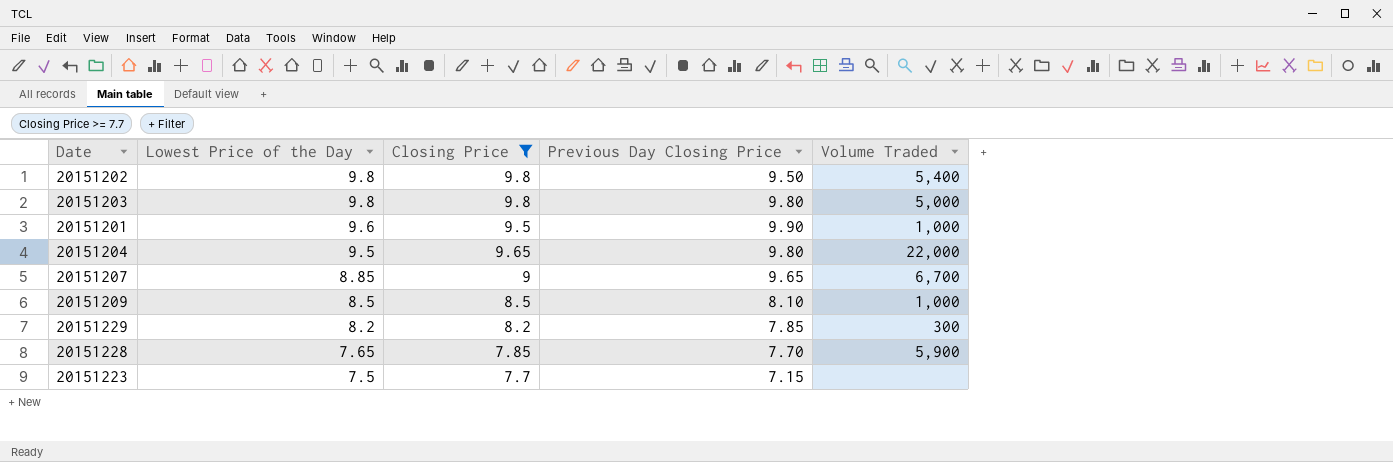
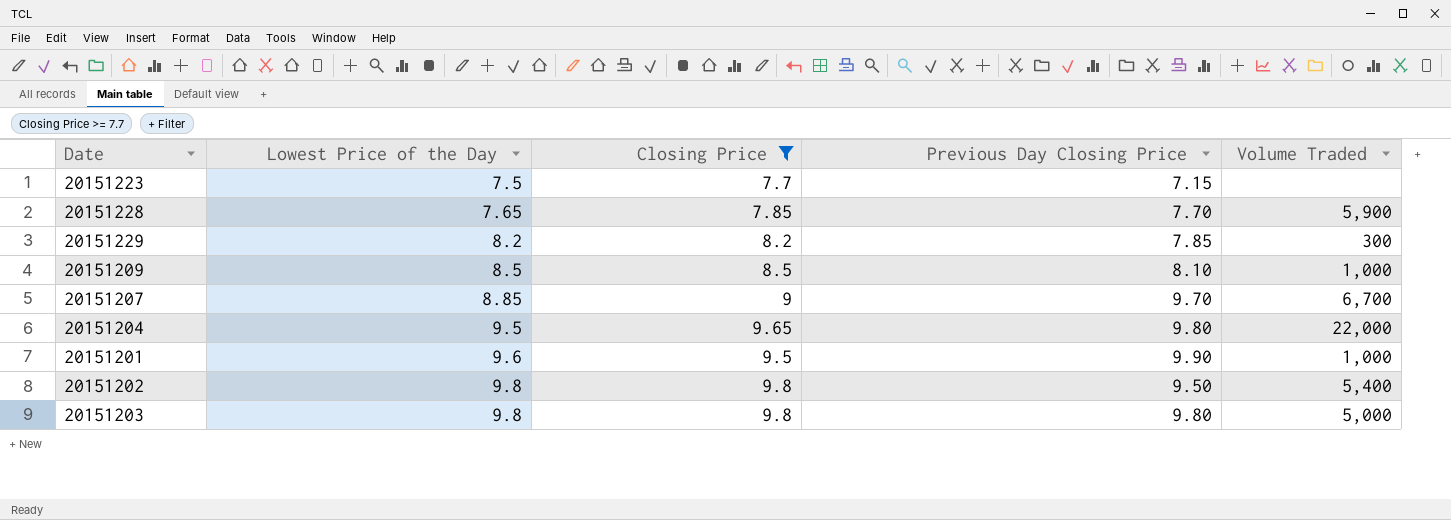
row order: Lowest Price of the Day descending -> Lowest Price of the Day ascending
20151207 | Previous Day Closing Price: 9.65 -> 9.70

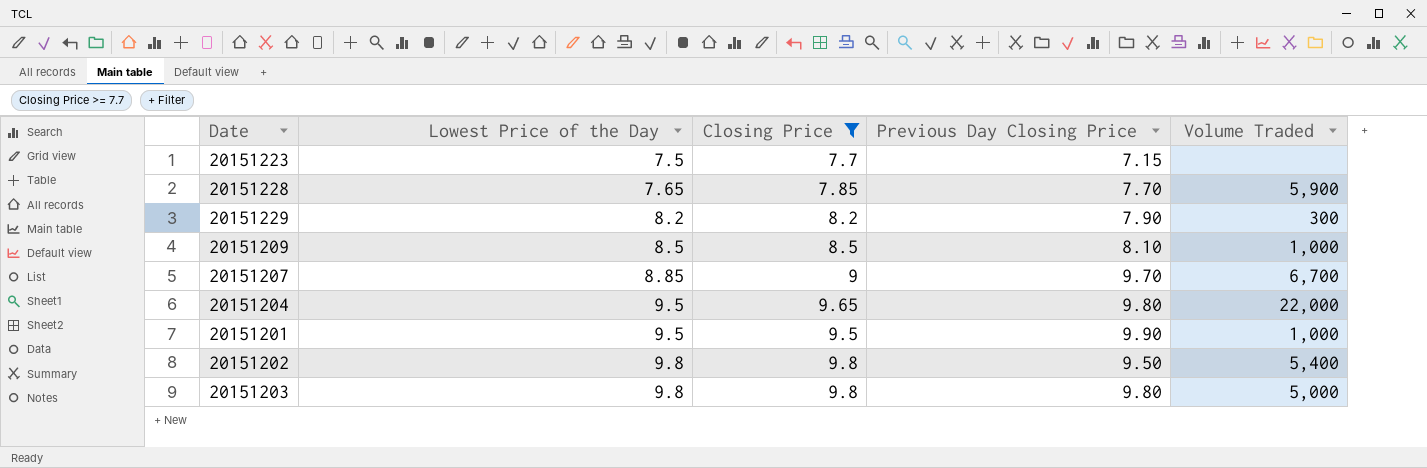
20151229 | Previous Day Closing Price: 7.85 -> 7.90
20151201 | Lowest Price of the Day: 9.6 -> 9.5

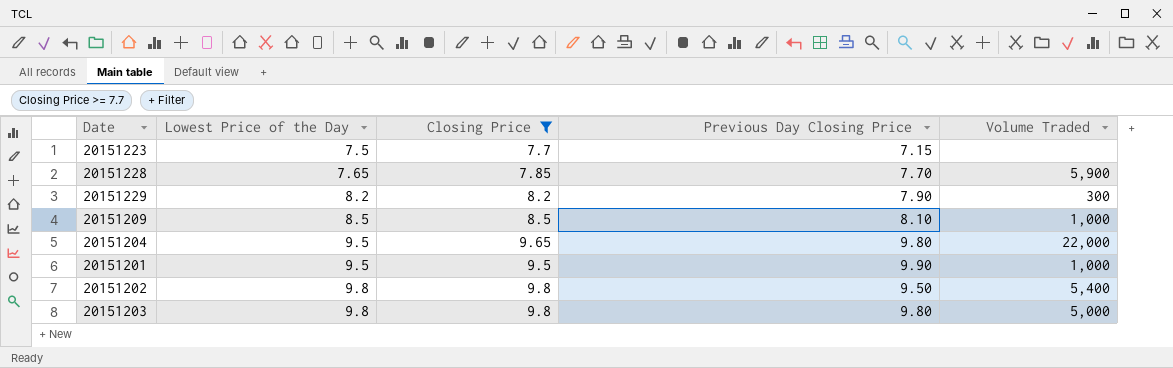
row 20151207: 8.85 | 9 | 9.70 | 6,700 -> none

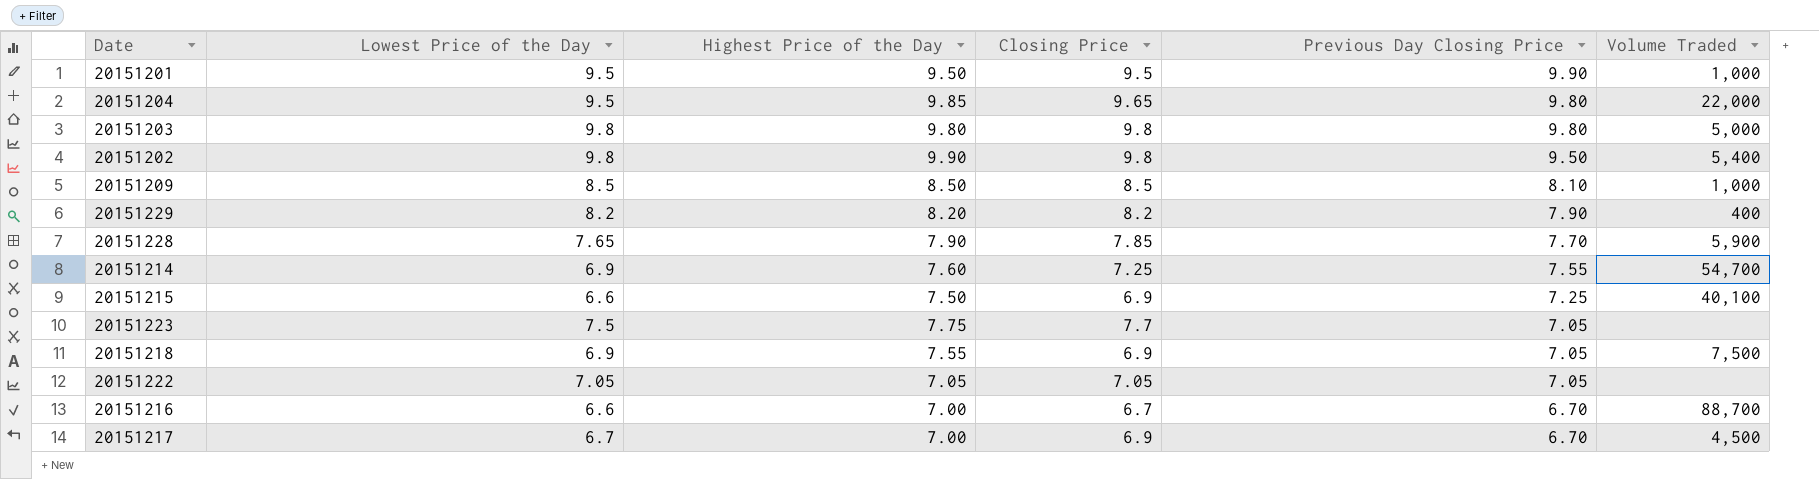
filter: Closing Price >= 7.7 -> none
row order: Lowest Price of the Day ascending -> Previous Day Closing Price descending
column Highest Price of the Day | position: none -> 3
20151229 | Volume Traded: 300 -> 400
20151223 | Previous Day Closing Price: 7.15 -> 7.05

